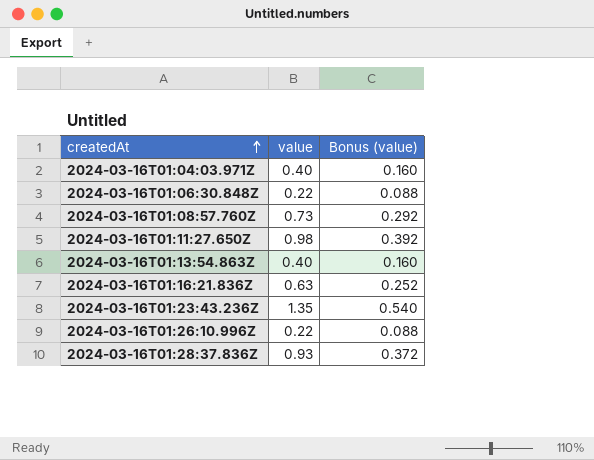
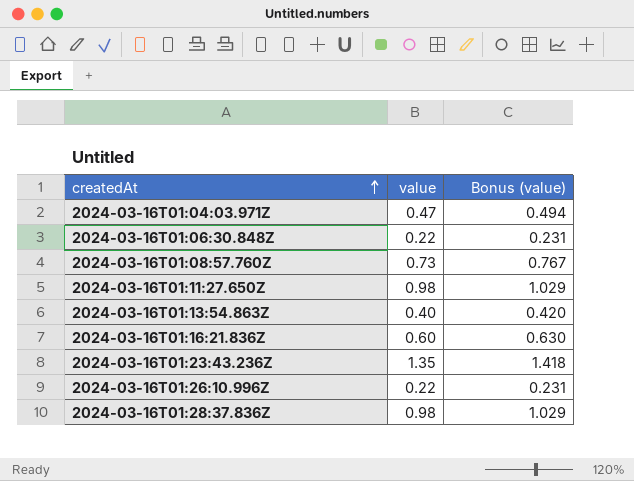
column Bonus (value) | formula: [value] * 0.4 -> [value] * 1.05
2024-03-16T01:04:03.971Z | value: 0.40 -> 0.47
2024-03-16T01:16:21.836Z | value: 0.63 -> 0.60
2024-03-16T01:28:37.836Z | value: 0.93 -> 0.98

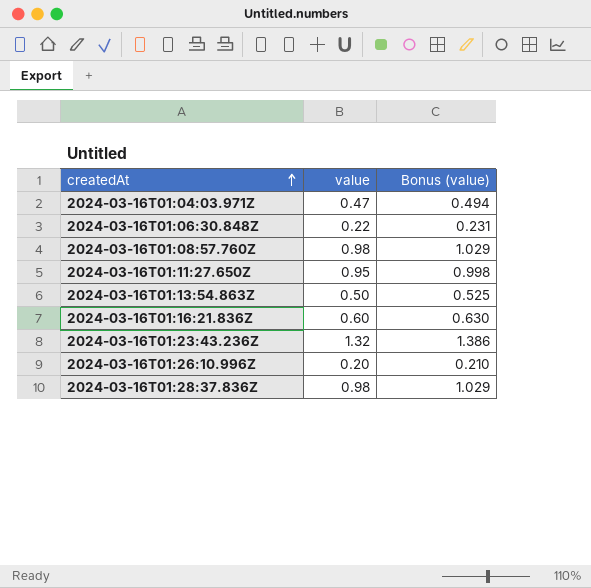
2024-03-16T01:08:57.760Z | value: 0.73 -> 0.98
2024-03-16T01:08:57.760Z | Bonus (value): 0.767 -> 1.029
2024-03-16T01:11:27.650Z | value: 0.98 -> 0.95
2024-03-16T01:11:27.650Z | Bonus (value): 1.029 -> 0.998
2024-03-16T01:13:54.863Z | value: 0.40 -> 0.50
2024-03-16T01:13:54.863Z | Bonus (value): 0.420 -> 0.525
2024-03-16T01:23:43.236Z | value: 1.35 -> 1.32
2024-03-16T01:23:43.236Z | Bonus (value): 1.418 -> 1.386
2024-03-16T01:26:10.996Z | value: 0.22 -> 0.20
2024-03-16T01:26:10.996Z | Bonus (value): 0.231 -> 0.210

